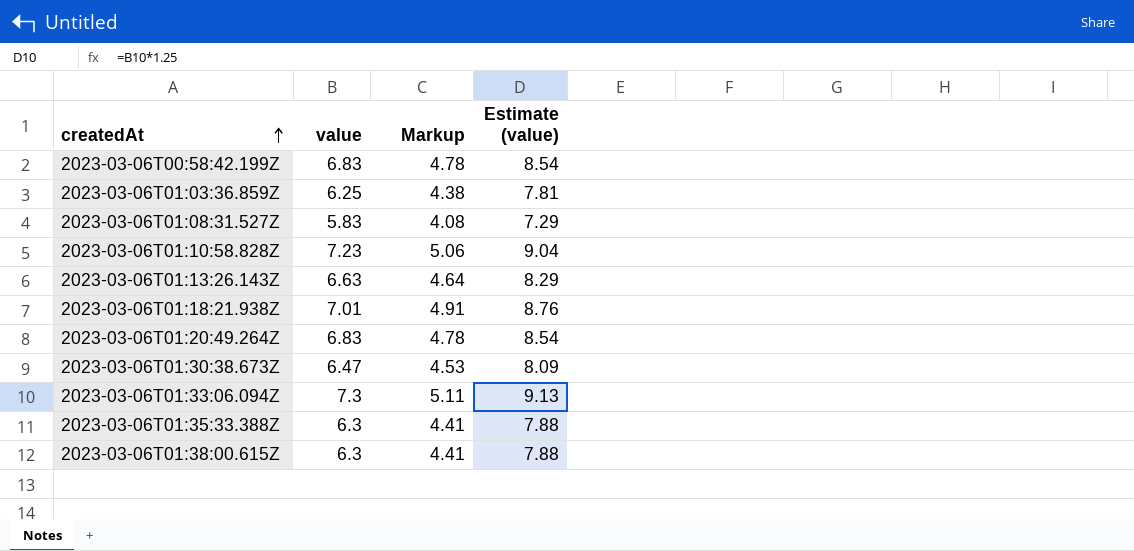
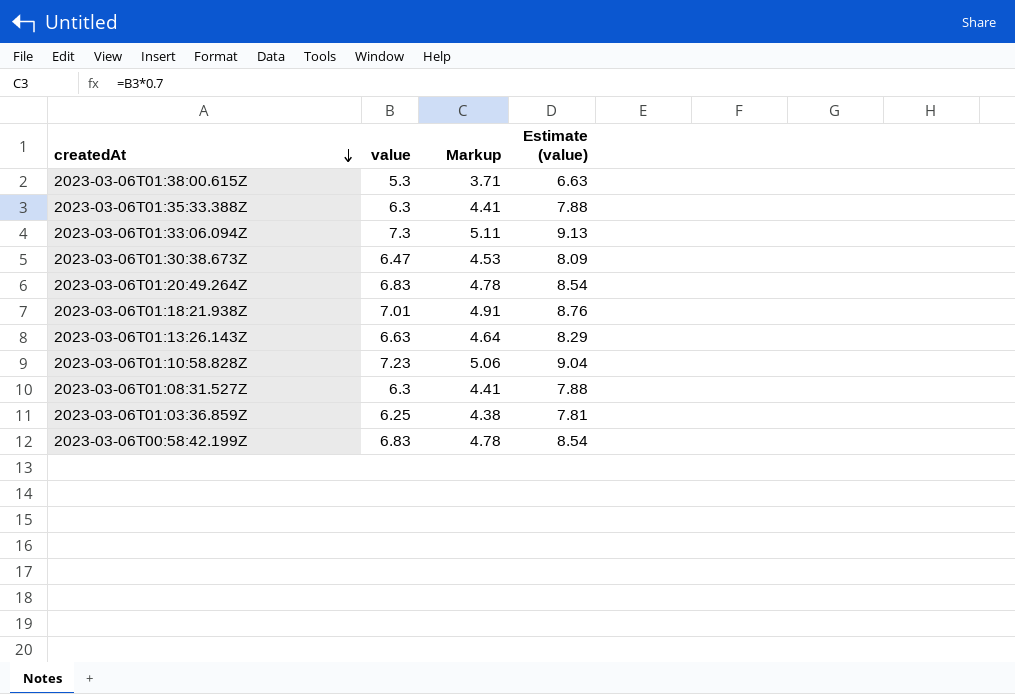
row order: createdAt ascending -> createdAt descending
2023-03-06T01:38:00.615Z | value: 6.3 -> 5.3
2023-03-06T01:38:00.615Z | Markup: 4.41 -> 3.71
2023-03-06T01:38:00.615Z | Estimate (value): 7.88 -> 6.63
2023-03-06T01:08:31.527Z | value: 5.83 -> 6.3
2023-03-06T01:08:31.527Z | Markup: 4.08 -> 4.41
2023-03-06T01:08:31.527Z | Estimate (value): 7.29 -> 7.88

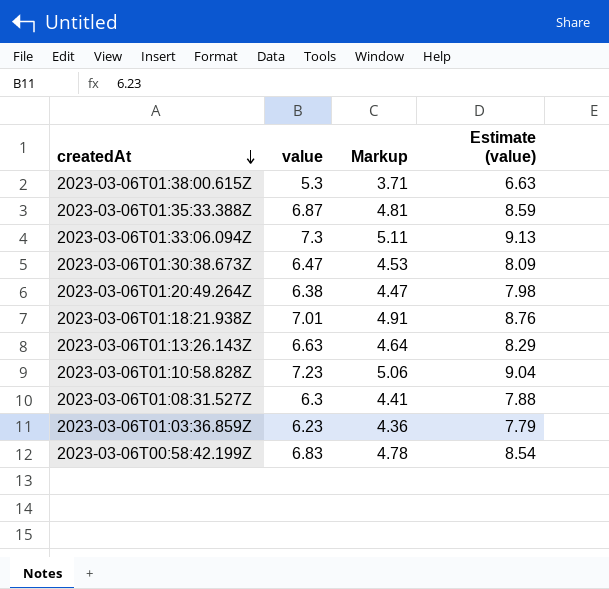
2023-03-06T01:35:33.388Z | value: 6.3 -> 6.87
2023-03-06T01:35:33.388Z | Markup: 4.41 -> 4.81
2023-03-06T01:35:33.388Z | Estimate (value): 7.88 -> 8.59
2023-03-06T01:20:49.264Z | value: 6.83 -> 6.38
2023-03-06T01:20:49.264Z | Markup: 4.78 -> 4.47
2023-03-06T01:20:49.264Z | Estimate (value): 8.54 -> 7.98
2023-03-06T01:03:36.859Z | value: 6.25 -> 6.23
2023-03-06T01:03:36.859Z | Markup: 4.38 -> 4.36
2023-03-06T01:03:36.859Z | Estimate (value): 7.81 -> 7.79

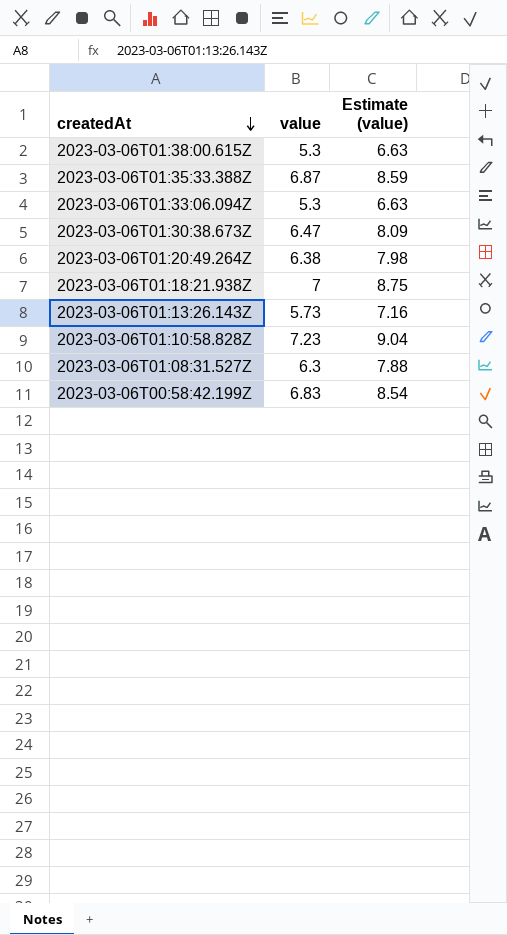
column Markup | formula: [value] * 0.7 -> none
row 2023-03-06T01:03:36.859Z: 6.23 | 4.36 | 7.79 -> none
2023-03-06T01:33:06.094Z | value: 7.3 -> 5.3
2023-03-06T01:33:06.094Z | Estimate (value): 9.13 -> 6.63
2023-03-06T01:18:21.938Z | value: 7.01 -> 7
2023-03-06T01:18:21.938Z | Estimate (value): 8.76 -> 8.75
2023-03-06T01:13:26.143Z | value: 6.63 -> 5.73
2023-03-06T01:13:26.143Z | Estimate (value): 8.29 -> 7.16

